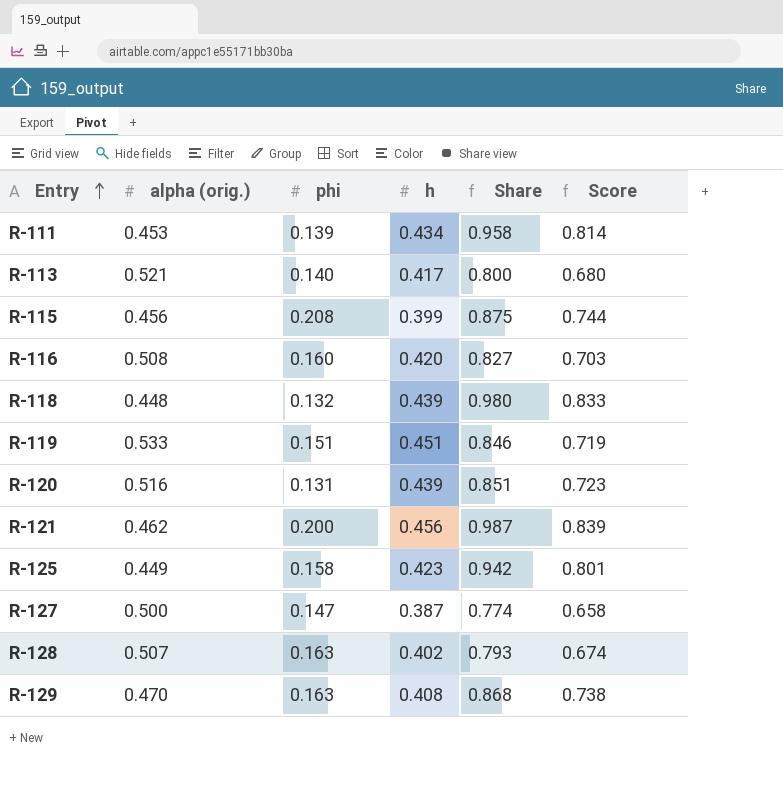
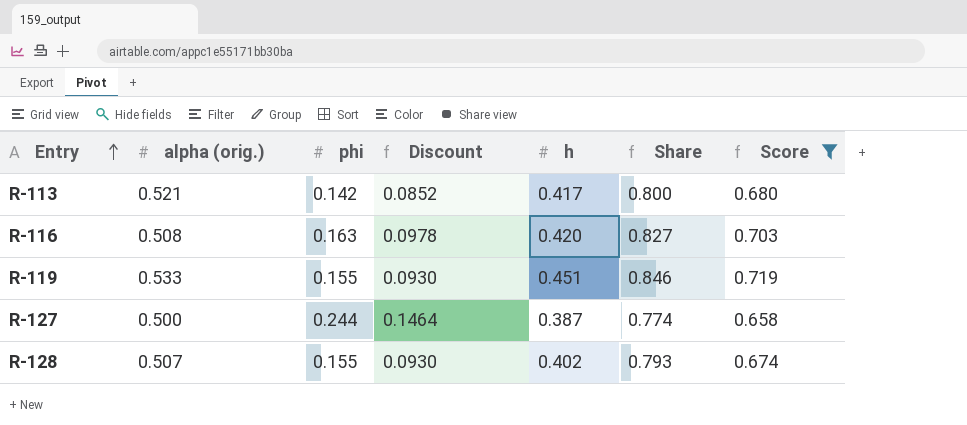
filter: none -> Score <= 0.719
column Discount | formula: none -> [phi] * 0.6
R-113 | phi: 0.140 -> 0.142
R-116 | phi: 0.160 -> 0.163
R-119 | phi: 0.151 -> 0.155
R-127 | phi: 0.147 -> 0.244
R-128 | phi: 0.163 -> 0.155

